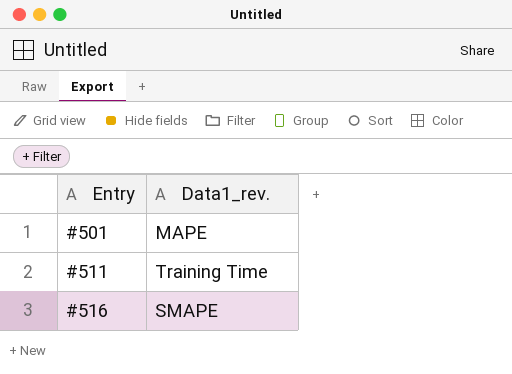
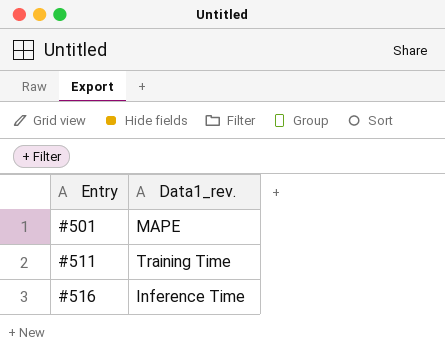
#516 | Data1_rev.: SMAPE -> Inference Time

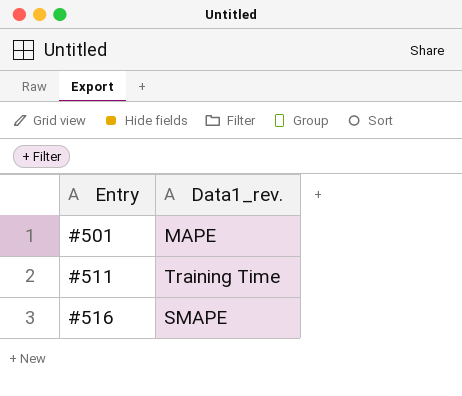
#516 | Data1_rev.: Inference Time -> SMAPE

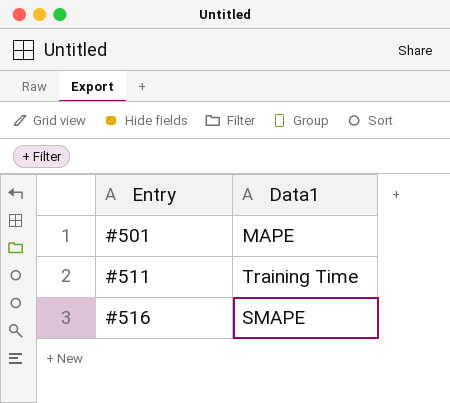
column name: Data1_rev. -> Data1

